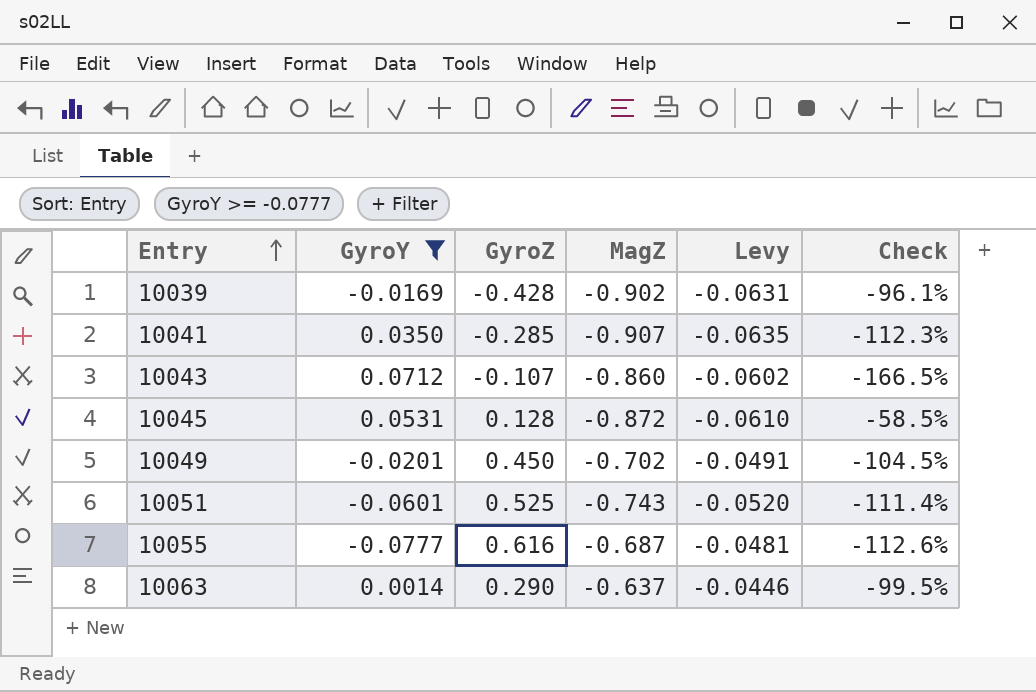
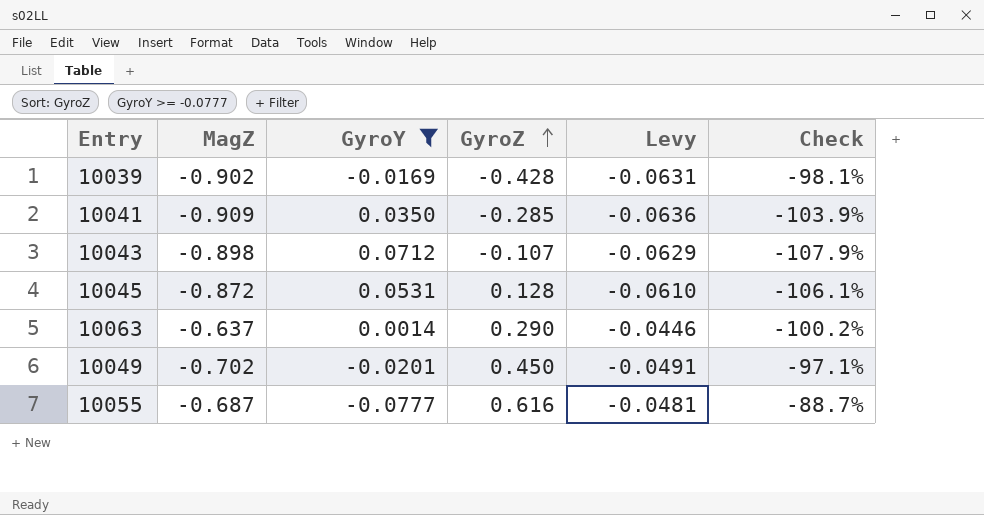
row order: Entry ascending -> GyroZ ascending
column MagZ | position: 4 -> 2
column Check | formula: ([GyroY] - [GyroZ]) / [GyroZ] -> ([GyroY] - [MagZ]) / [MagZ]
row 10051: -0.0601 | 0.525 | -0.743 | -0.0520 | -111.4% -> none
10041 | MagZ: -0.907 -> -0.909
10041 | Levy: -0.0635 -> -0.0636
10043 | MagZ: -0.860 -> -0.898
10043 | Levy: -0.0602 -> -0.0629

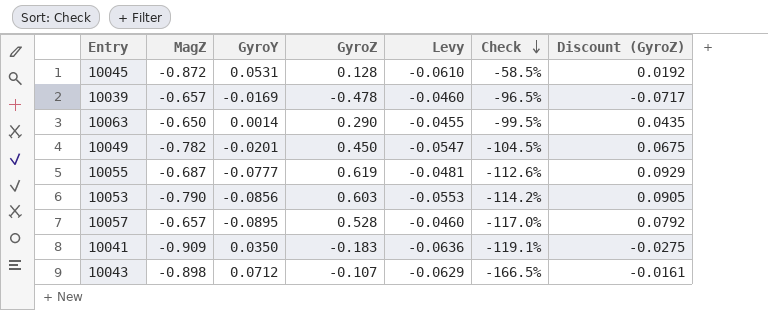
filter: GyroY >= -0.0777 -> none
row order: GyroZ ascending -> Check descending
column Check | formula: ([GyroY] - [MagZ]) / [MagZ] -> ([GyroY] - [GyroZ]) / [GyroZ]
column Discount (GyroZ) | formula: none -> [GyroZ] * 0.15
10039 | MagZ: -0.902 -> -0.657
10039 | GyroZ: -0.428 -> -0.478
10039 | Levy: -0.0631 -> -0.0460
10063 | MagZ: -0.637 -> -0.650
10063 | Levy: -0.0446 -> -0.0455
10049 | MagZ: -0.702 -> -0.782
10049 | Levy: -0.0491 -> -0.0547
10055 | GyroZ: 0.616 -> 0.619
10041 | GyroZ: -0.285 -> -0.183

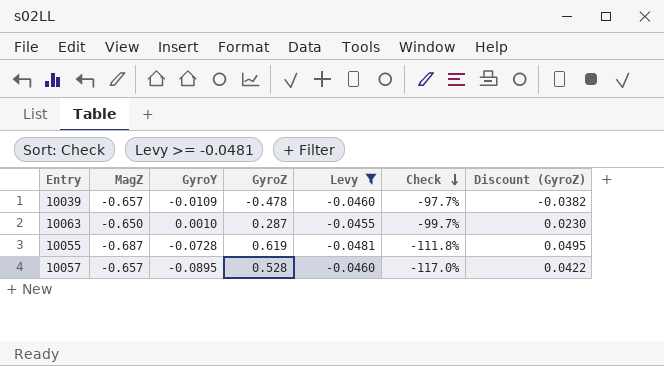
filter: none -> Levy >= -0.0481
column Discount (GyroZ) | formula: [GyroZ] * 0.15 -> [GyroZ] * 0.08
10039 | GyroY: -0.0169 -> -0.0109
10039 | Check: -96.5% -> -97.7%
10063 | GyroY: 0.0014 -> 0.0010
10063 | GyroZ: 0.290 -> 0.287
10063 | Check: -99.5% -> -99.7%
10055 | GyroY: -0.0777 -> -0.0728
10055 | Check: -112.6% -> -111.8%

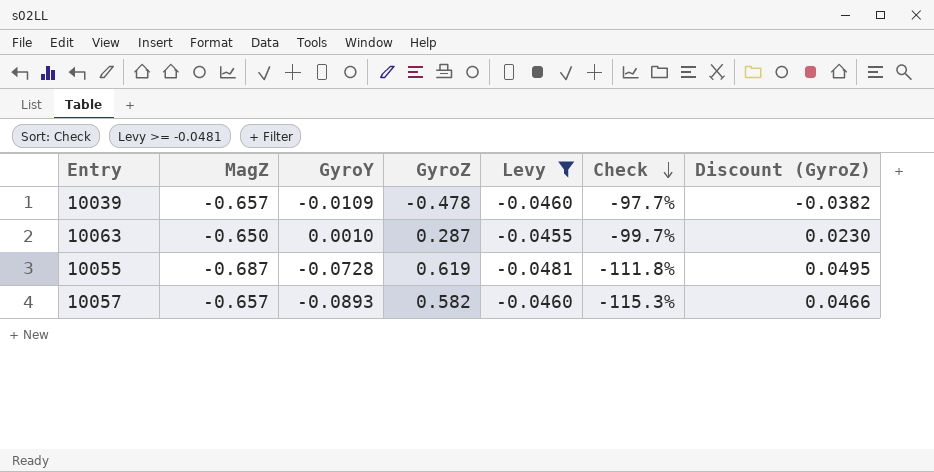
10057 | GyroY: -0.0895 -> -0.0893
10057 | GyroZ: 0.528 -> 0.582
10057 | Check: -117.0% -> -115.3%
10057 | Discount (GyroZ): 0.0422 -> 0.0466

